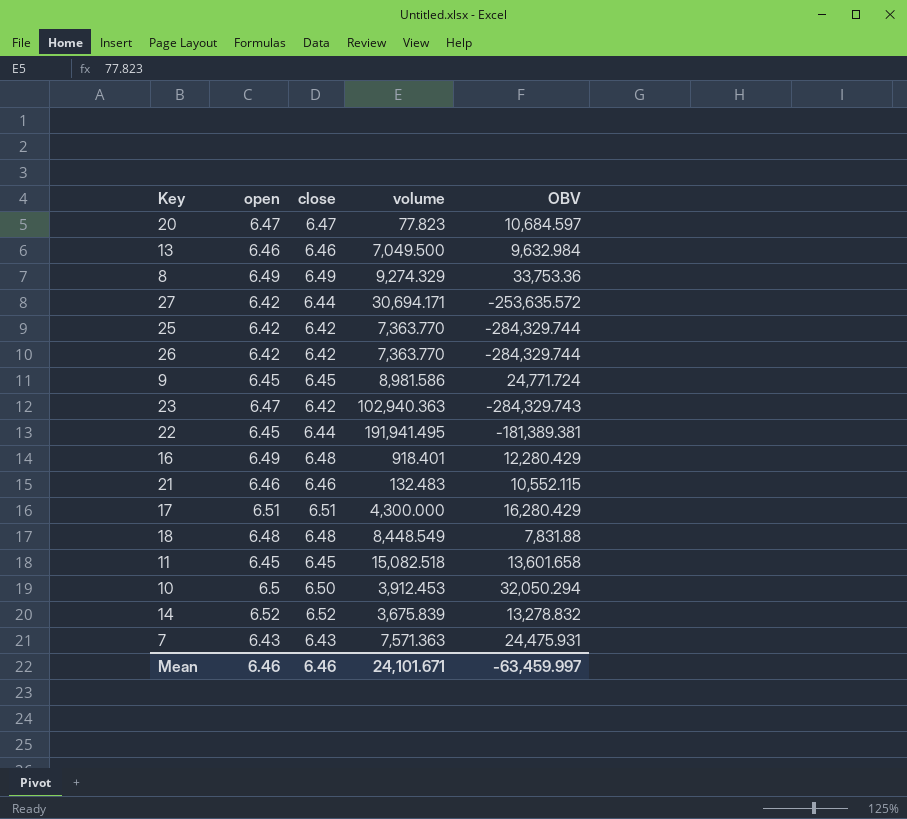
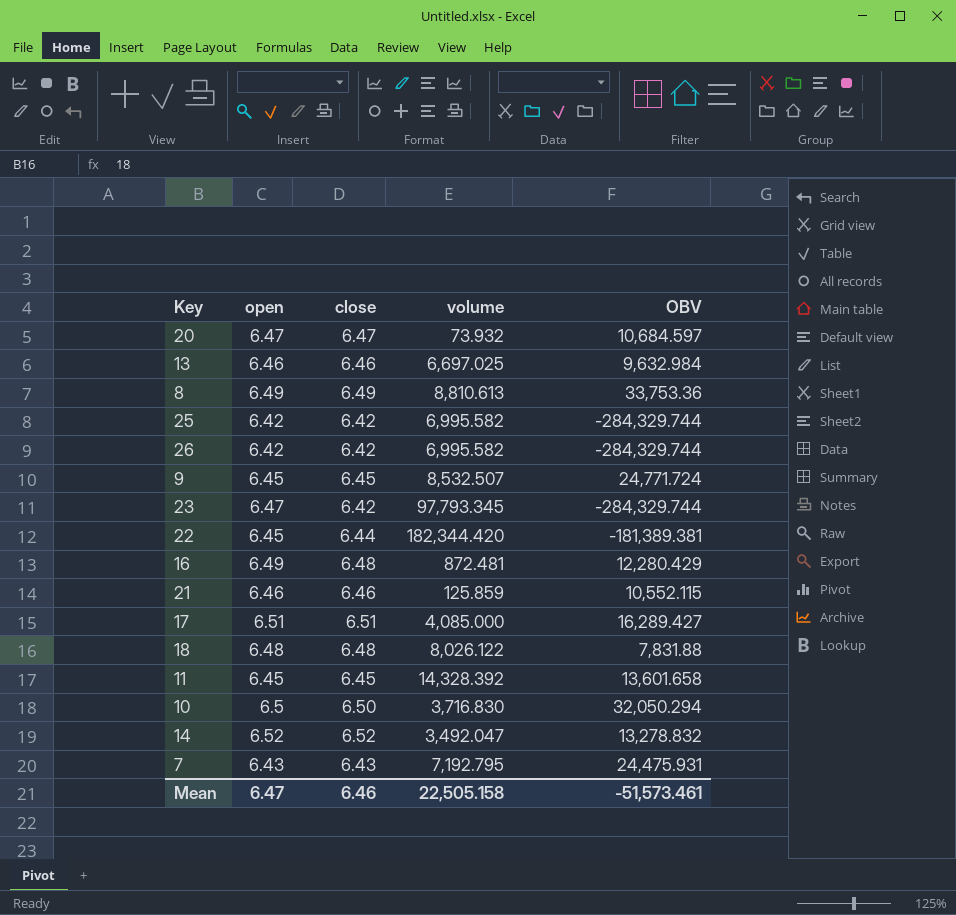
row 27: 6.42 | 6.44 | 30,694.171 | -253,635.572 -> none
20 | volume: 77.823 -> 73.932
13 | volume: 7,049.500 -> 6,697.025
8 | volume: 9,274.329 -> 8,810.613
25 | volume: 7,363.770 -> 6,995.582
26 | volume: 7,363.770 -> 6,995.582
9 | volume: 8,981.586 -> 8,532.507
23 | volume: 102,940.363 -> 97,793.345
23 | OBV: -284,329.743 -> -284,329.744
22 | volume: 191,941.495 -> 182,344.420
16 | volume: 918.401 -> 872.481
21 | volume: 132.483 -> 125.859
17 | volume: 4,300.000 -> 4,085.000
17 | OBV: 16,280.429 -> 16,289.427
18 | volume: 8,448.549 -> 8,026.122
11 | volume: 15,082.518 -> 14,328.392
10 | volume: 3,912.453 -> 3,716.830
14 | volume: 3,675.839 -> 3,492.047
7 | volume: 7,571.363 -> 7,192.795
Mean | open: 6.46 -> 6.47
Mean | volume: 24,101.671 -> 22,505.158
Mean | OBV: -63,459.997 -> -51,573.461

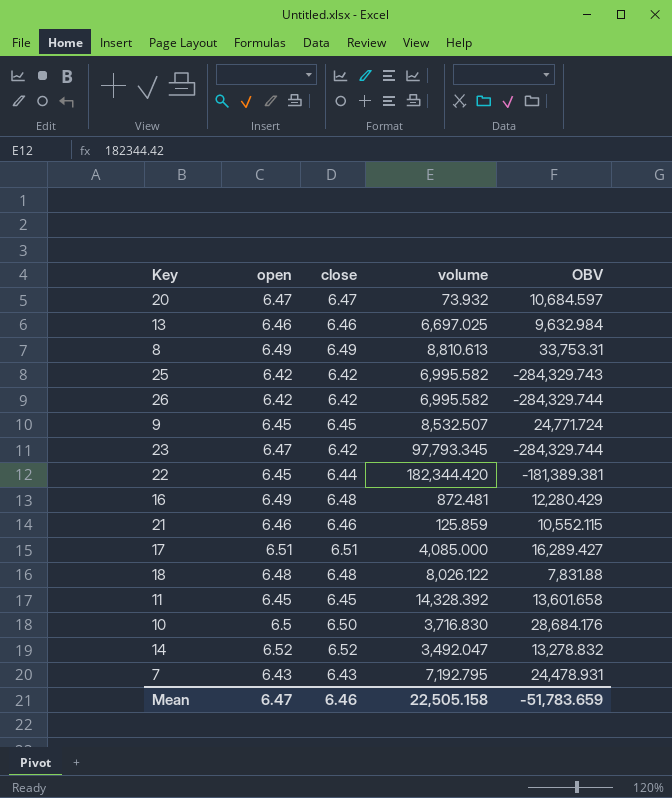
8 | OBV: 33,753.36 -> 33,753.31
25 | OBV: -284,329.744 -> -284,329.743
10 | OBV: 32,050.294 -> 28,684.176
7 | OBV: 24,475.931 -> 24,478.931
Mean | OBV: -51,573.461 -> -51,783.659

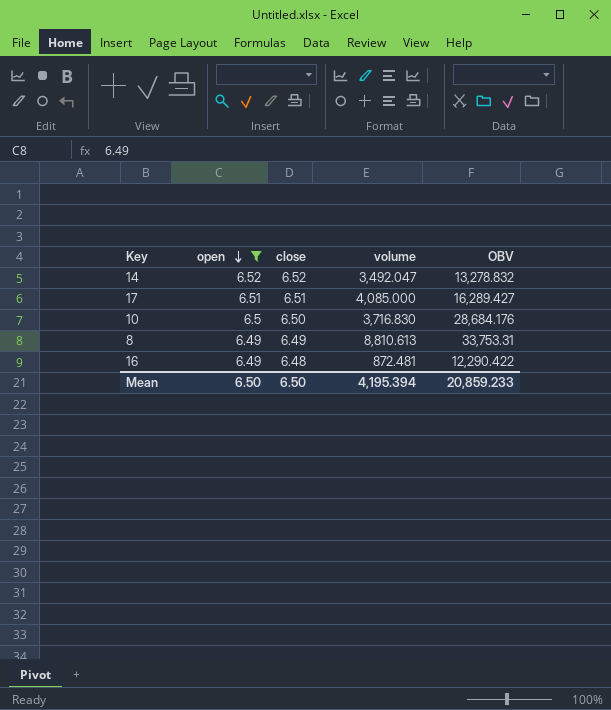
filter: none -> open >= 6.49
row order: none -> open descending
16 | OBV: 12,280.429 -> 12,290.422
Mean | open: 6.47 -> 6.50
Mean | close: 6.46 -> 6.50
Mean | volume: 22,505.158 -> 4,195.394
Mean | OBV: -51,783.659 -> 20,859.233

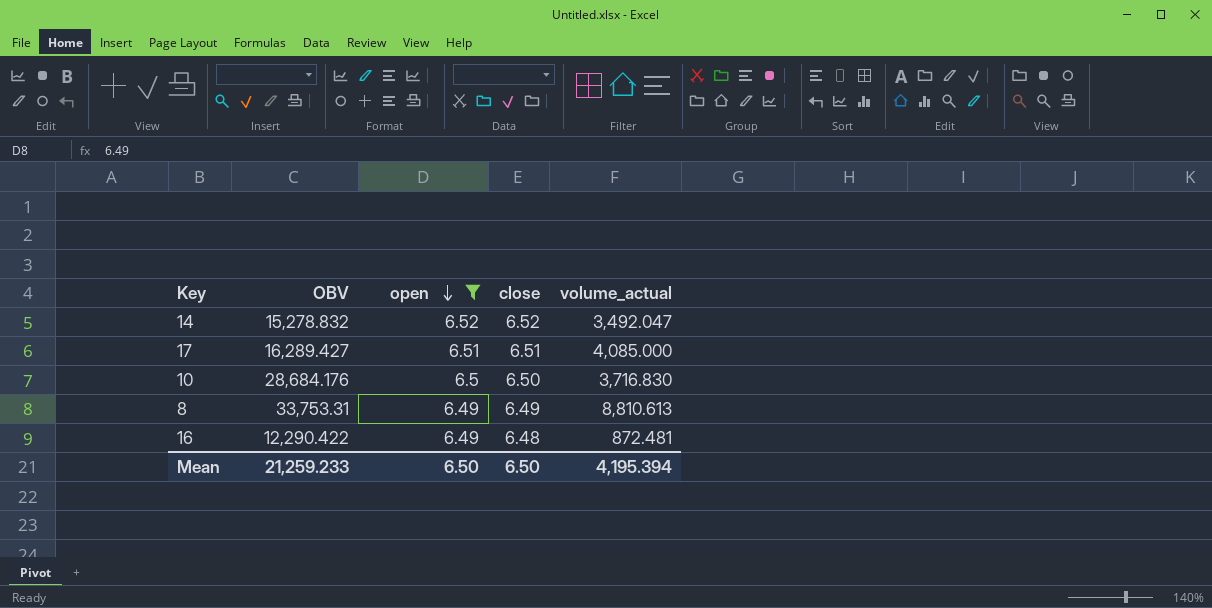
column OBV | position: 5 -> 2
column name: volume -> volume_actual
14 | OBV: 13,278.832 -> 15,278.832
Mean | OBV: 20,859.233 -> 21,259.233

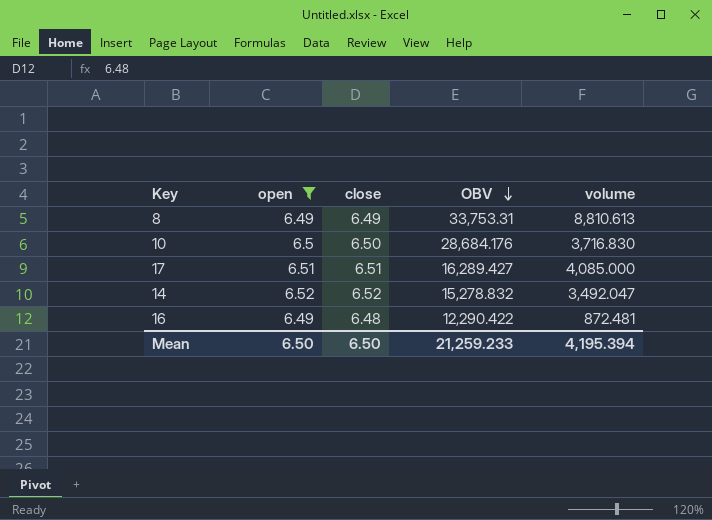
row order: open descending -> OBV descending
column OBV | position: 2 -> 4
column name: volume_actual -> volume

